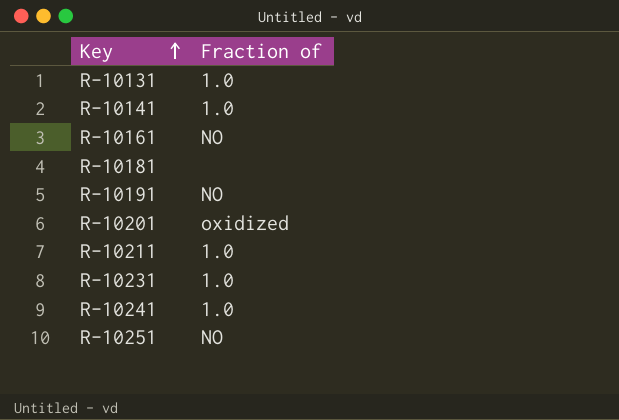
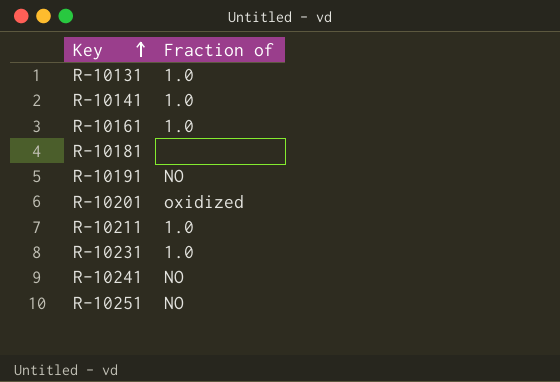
R-10161 | Fraction of: NO -> 1.0
R-10241 | Fraction of: 1.0 -> NO

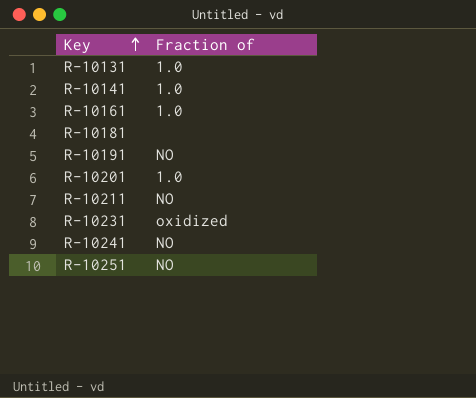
R-10201 | Fraction of: oxidized -> 1.0
R-10211 | Fraction of: 1.0 -> NO
R-10231 | Fraction of: 1.0 -> oxidized

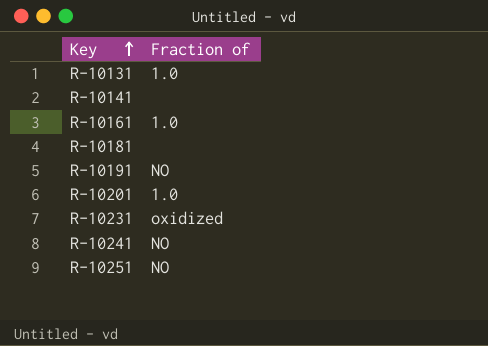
row R-10211: NO -> none
R-10141 | Fraction of: 1.0 -> none

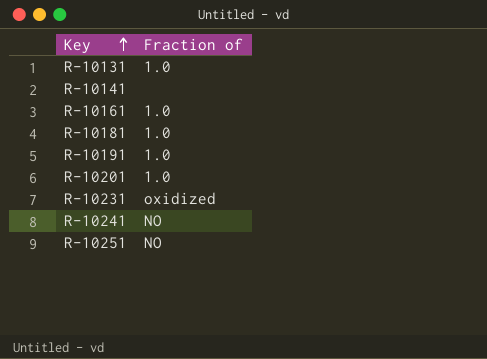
R-10181 | Fraction of: none -> 1.0
R-10191 | Fraction of: NO -> 1.0

